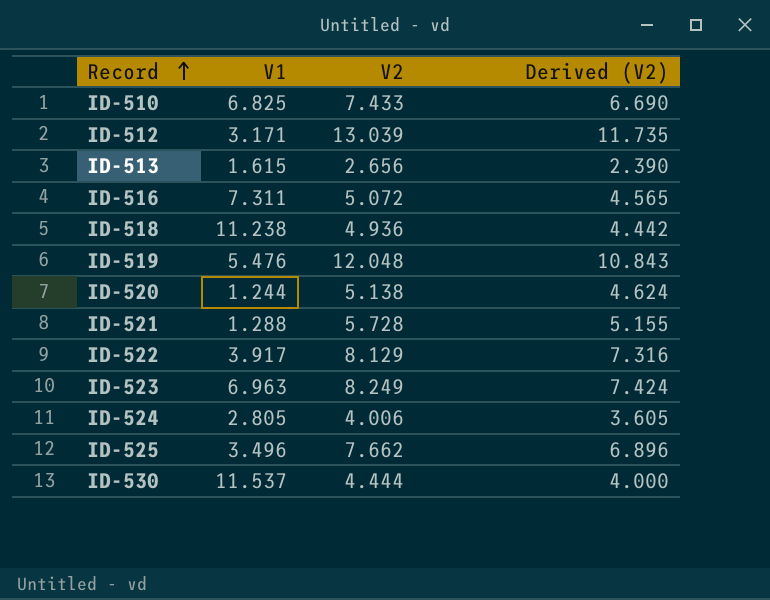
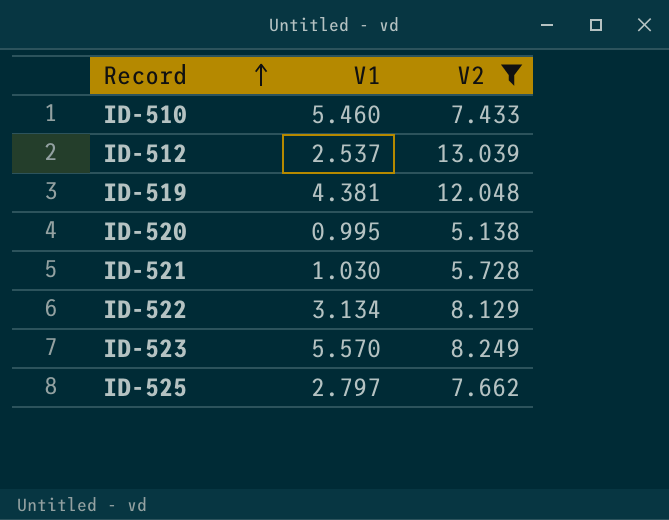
filter: none -> V2 >= 5.138
column Derived (V2) | formula: [V2] * 0.9 -> none
ID-510 | V1: 6.825 -> 5.460
ID-512 | V1: 3.171 -> 2.537
ID-519 | V1: 5.476 -> 4.381
ID-520 | V1: 1.244 -> 0.995
ID-521 | V1: 1.288 -> 1.030
ID-522 | V1: 3.917 -> 3.134
ID-523 | V1: 6.963 -> 5.570
ID-525 | V1: 3.496 -> 2.797

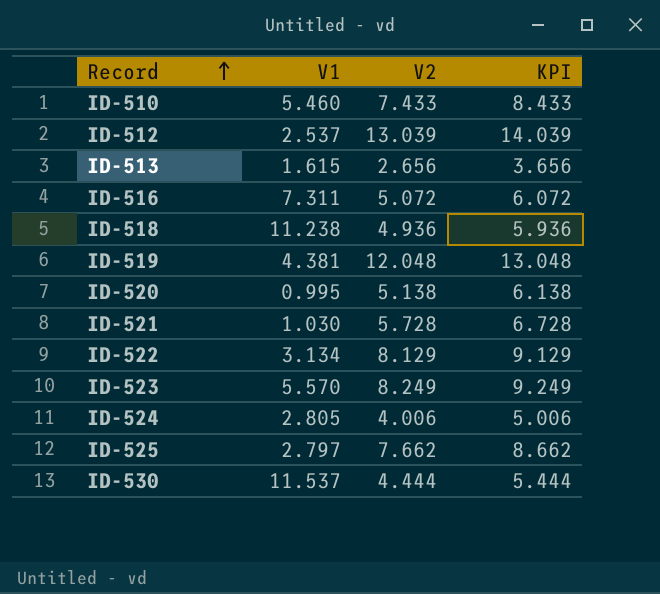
filter: V2 >= 5.138 -> none
column KPI | formula: none -> [V2] + 1

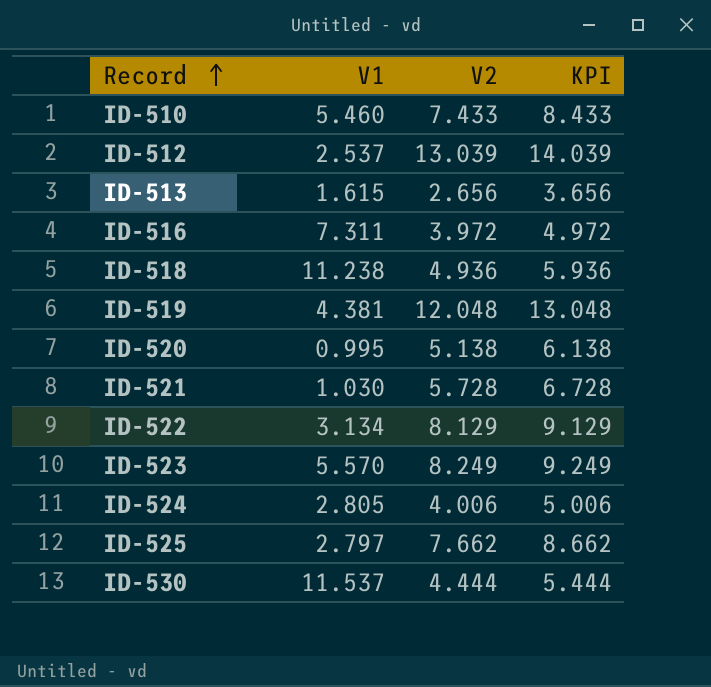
ID-516 | V2: 5.072 -> 3.972
ID-516 | KPI: 6.072 -> 4.972

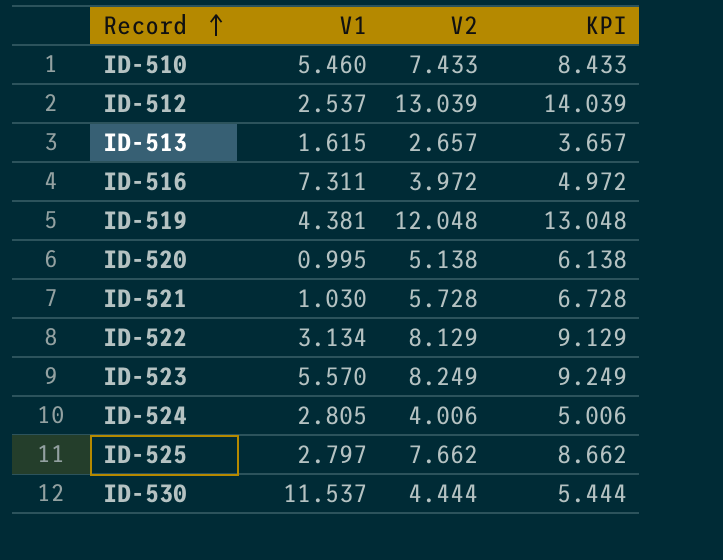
row ID-518: 11.238 | 4.936 | 5.936 -> none
ID-513 | V2: 2.656 -> 2.657
ID-513 | KPI: 3.656 -> 3.657

